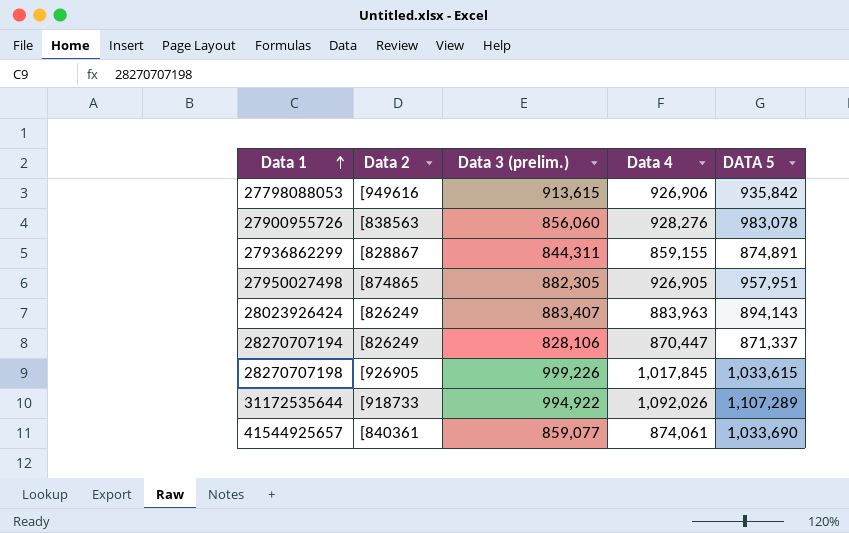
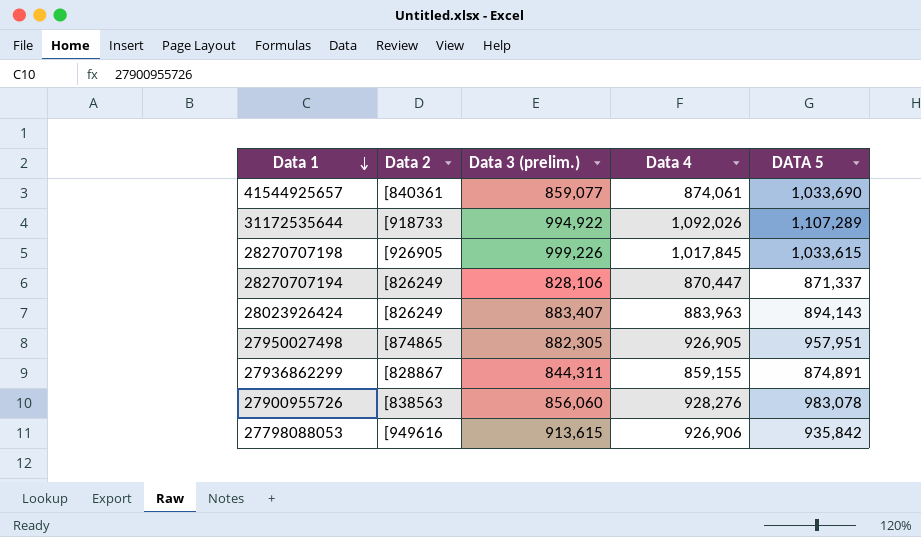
row order: Data 1 ascending -> Data 1 descending

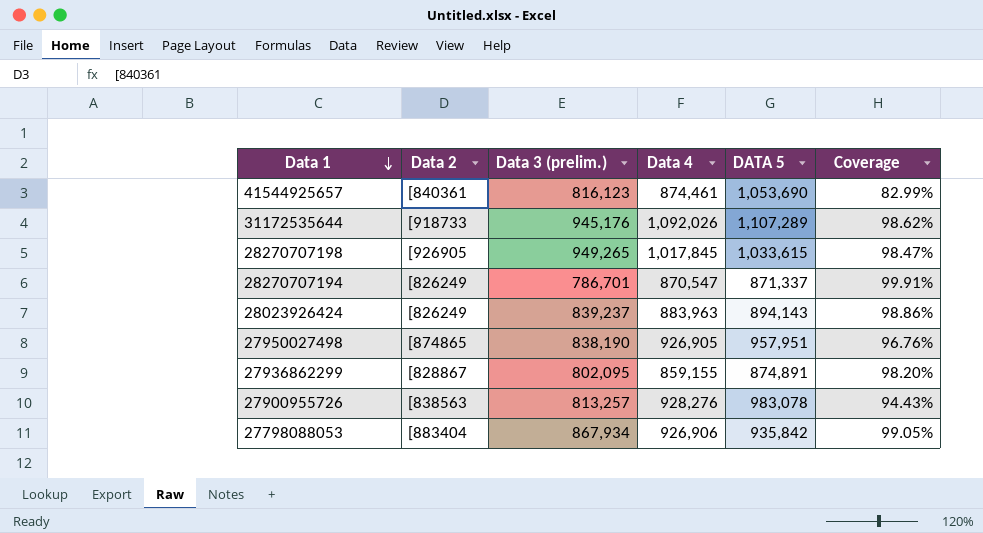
column Coverage | formula: none -> [Data 4] / [DATA 5]
41544925657 | Data 3 (prelim.): 859,077 -> 816,123
41544925657 | Data 4: 874,061 -> 874,461
41544925657 | DATA 5: 1,033,690 -> 1,053,690
31172535644 | Data 3 (prelim.): 994,922 -> 945,176
28270707198 | Data 3 (prelim.): 999,226 -> 949,265
28270707194 | Data 3 (prelim.): 828,106 -> 786,701
28270707194 | Data 4: 870,447 -> 870,547
28023926424 | Data 3 (prelim.): 883,407 -> 839,237
27950027498 | Data 3 (prelim.): 882,305 -> 838,190
27936862299 | Data 3 (prelim.): 844,311 -> 802,095
27900955726 | Data 3 (prelim.): 856,060 -> 813,257
27798088053 | Data 2: [949616 -> [883404
27798088053 | Data 3 (prelim.): 913,615 -> 867,934

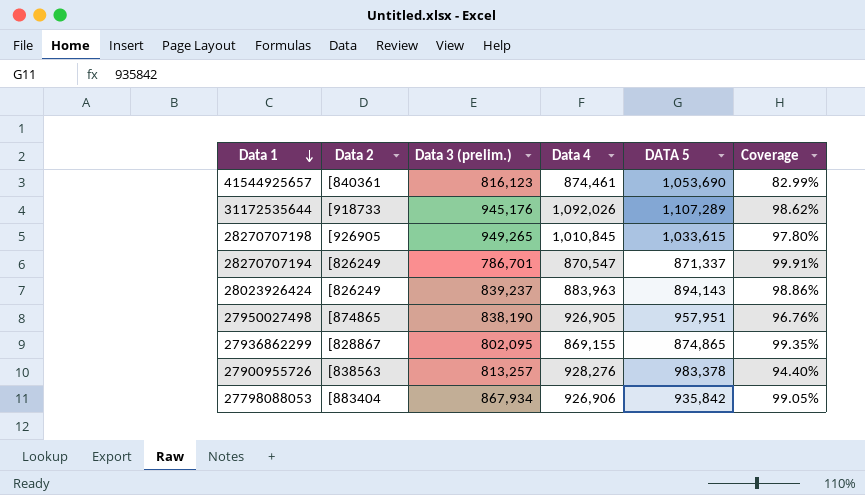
28270707198 | Data 4: 1,017,845 -> 1,010,845
28270707198 | Coverage: 98.47% -> 97.80%
27936862299 | Data 4: 859,155 -> 869,155
27936862299 | DATA 5: 874,891 -> 874,865
27936862299 | Coverage: 98.20% -> 99.35%
27900955726 | DATA 5: 983,078 -> 983,378
27900955726 | Coverage: 94.43% -> 94.40%

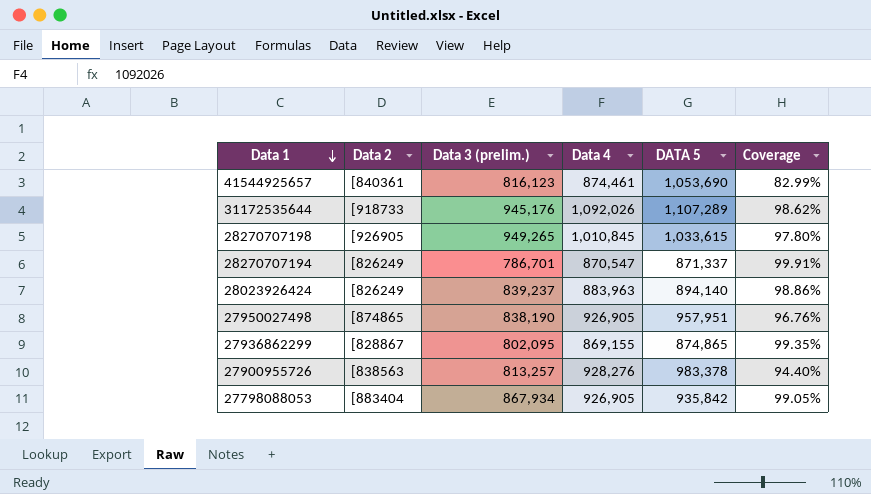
28023926424 | DATA 5: 894,143 -> 894,140
27798088053 | Data 4: 926,906 -> 926,905

